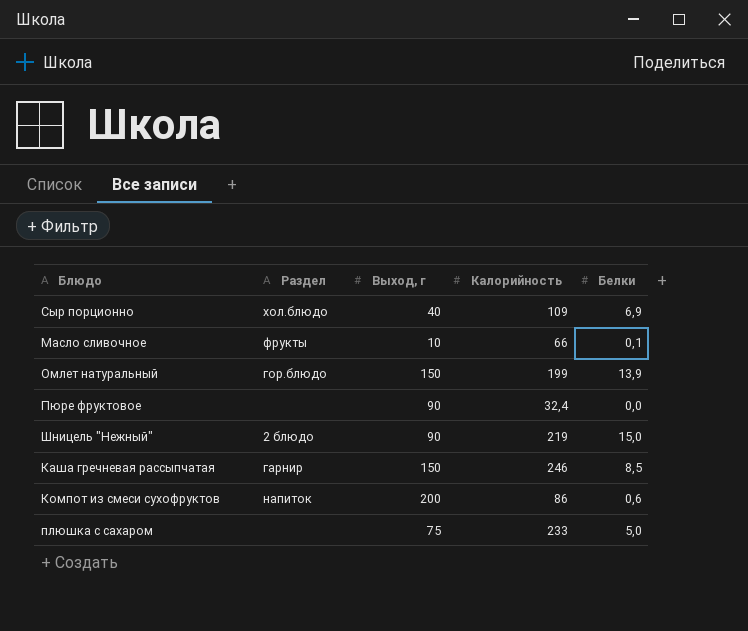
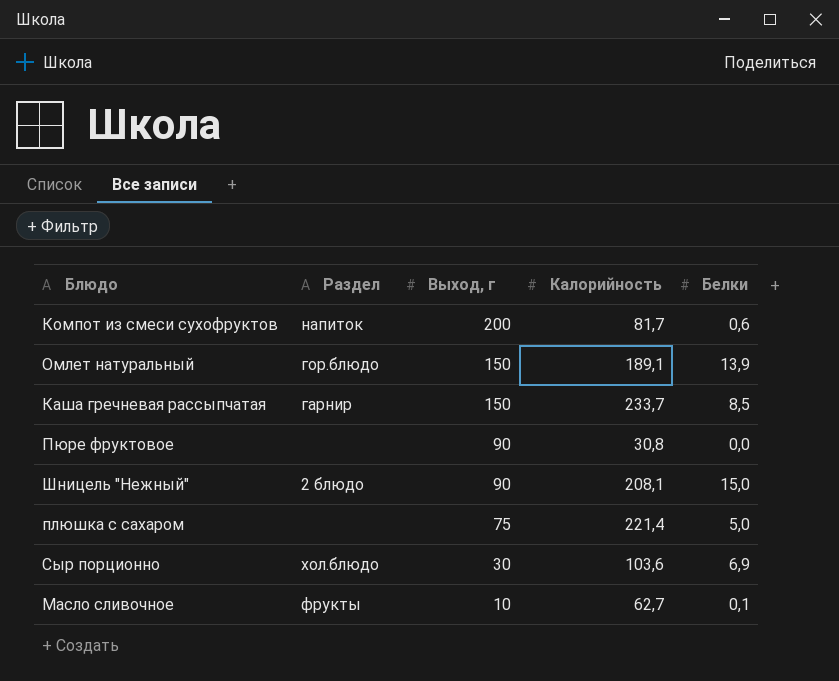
row order: none -> Выход, г descending
Компот из смеси сухофруктов | Калорийность: 86 -> 81,7
Омлет натуральный | Калорийность: 199 -> 189,1
Каша гречневая рассыпчатая | Калорийность: 246 -> 233,7
Пюре фруктовое | Калорийность: 32,4 -> 30,8
Шницель "Нежный" | Калорийность: 219 -> 208,1
плюшка с сахаром | Калорийность: 233 -> 221,4
Сыр порционно | Выход, г: 40 -> 30
Сыр порционно | Калорийность: 109 -> 103,6
Масло сливочное | Калорийность: 66 -> 62,7

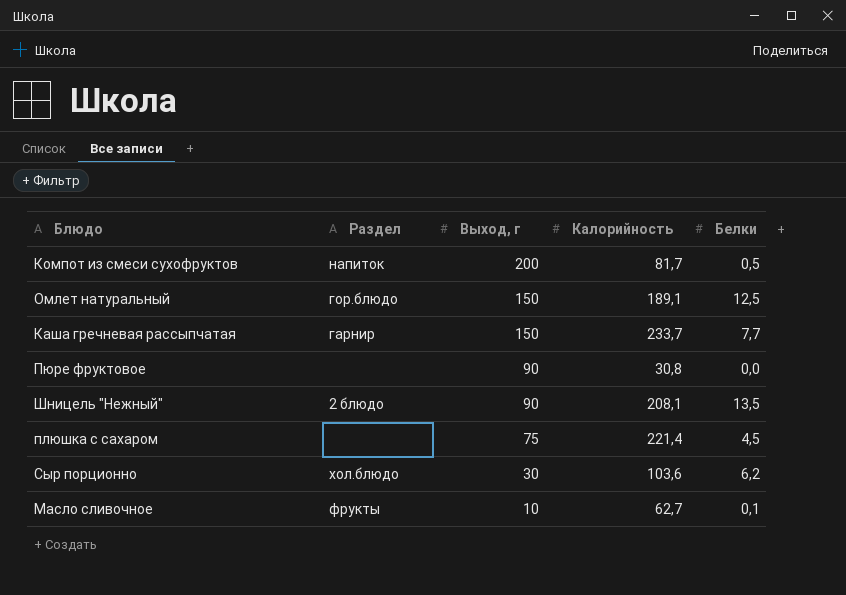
Компот из смеси сухофруктов | Белки: 0,6 -> 0,5
Омлет натуральный | Белки: 13,9 -> 12,5
Каша гречневая рассыпчатая | Белки: 8,5 -> 7,7
Шницель "Нежный" | Белки: 15,0 -> 13,5
плюшка с сахаром | Белки: 5,0 -> 4,5
Сыр порционно | Белки: 6,9 -> 6,2

